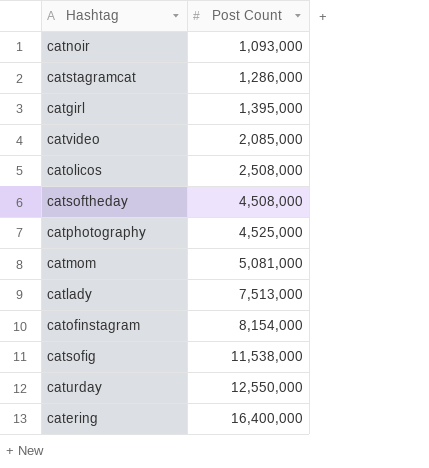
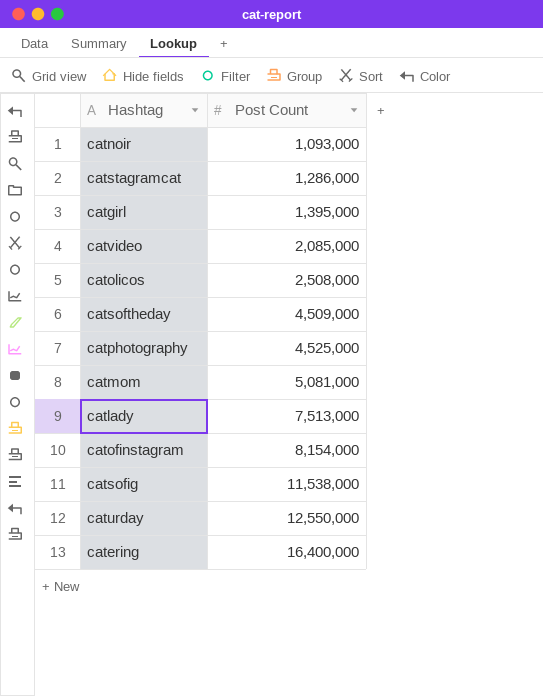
catsoftheday | Post Count: 4,508,000 -> 4,509,000

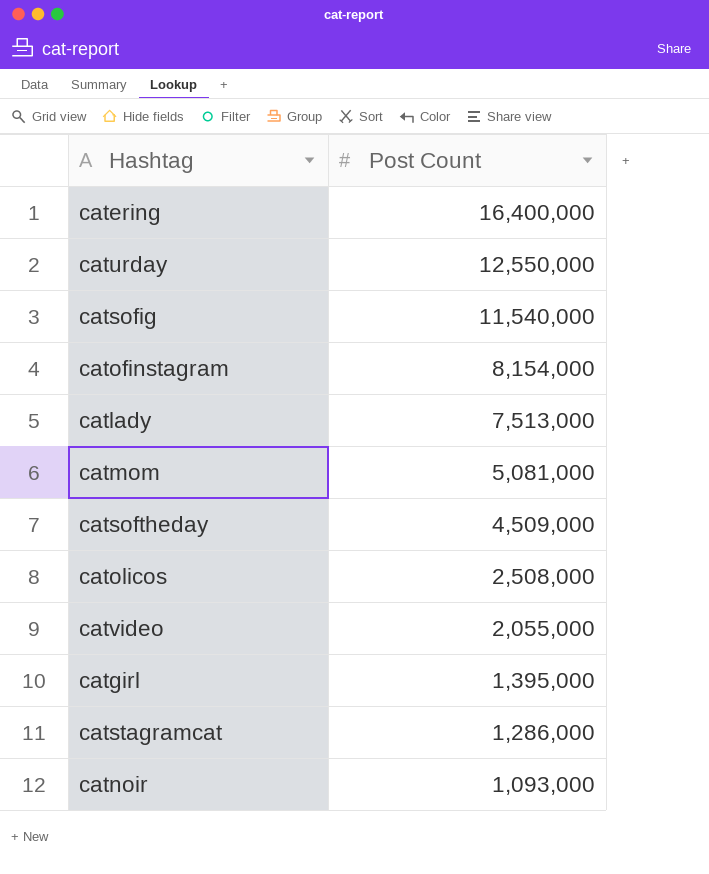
row order: Post Count ascending -> Post Count descending
row catphotography: 4,525,000 -> none
catsofig | Post Count: 11,538,000 -> 11,540,000
catvideo | Post Count: 2,085,000 -> 2,055,000

